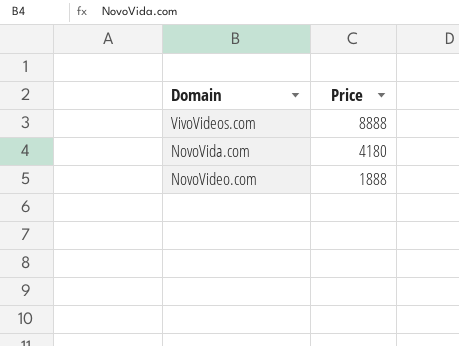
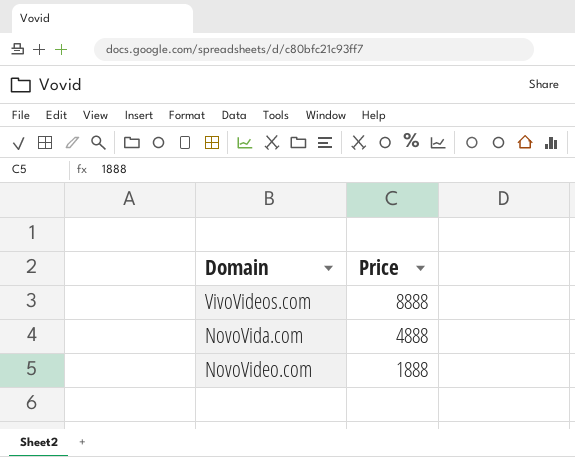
NovoVida.com | Price: 4180 -> 4888

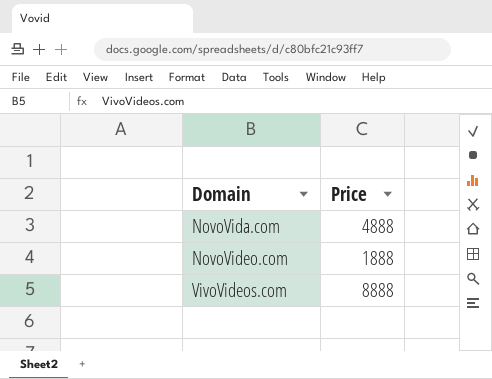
row order: Price descending -> Domain ascending

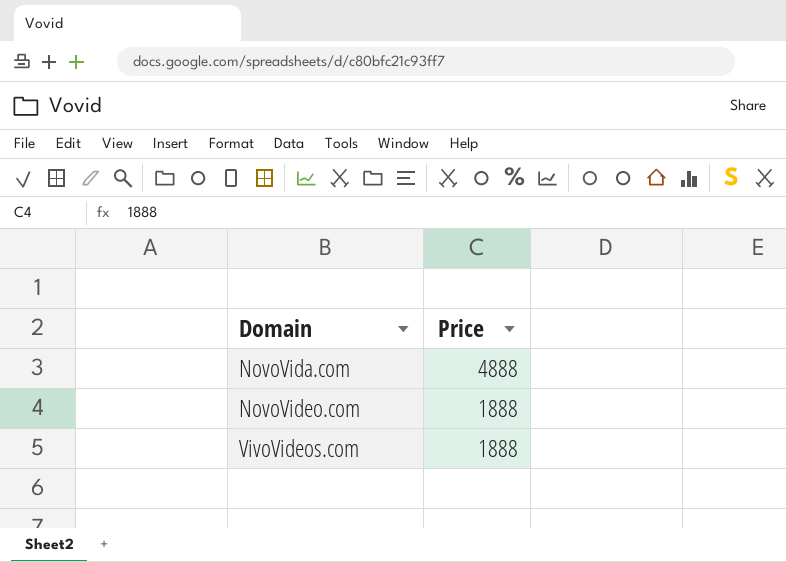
VivoVideos.com | Price: 8888 -> 1888

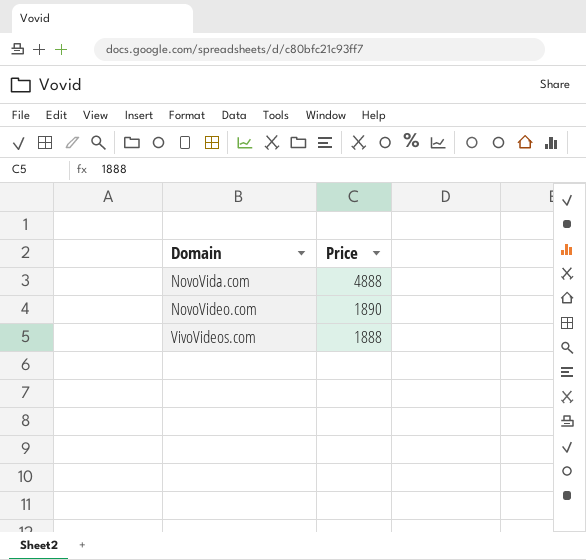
NovoVideo.com | Price: 1888 -> 1890

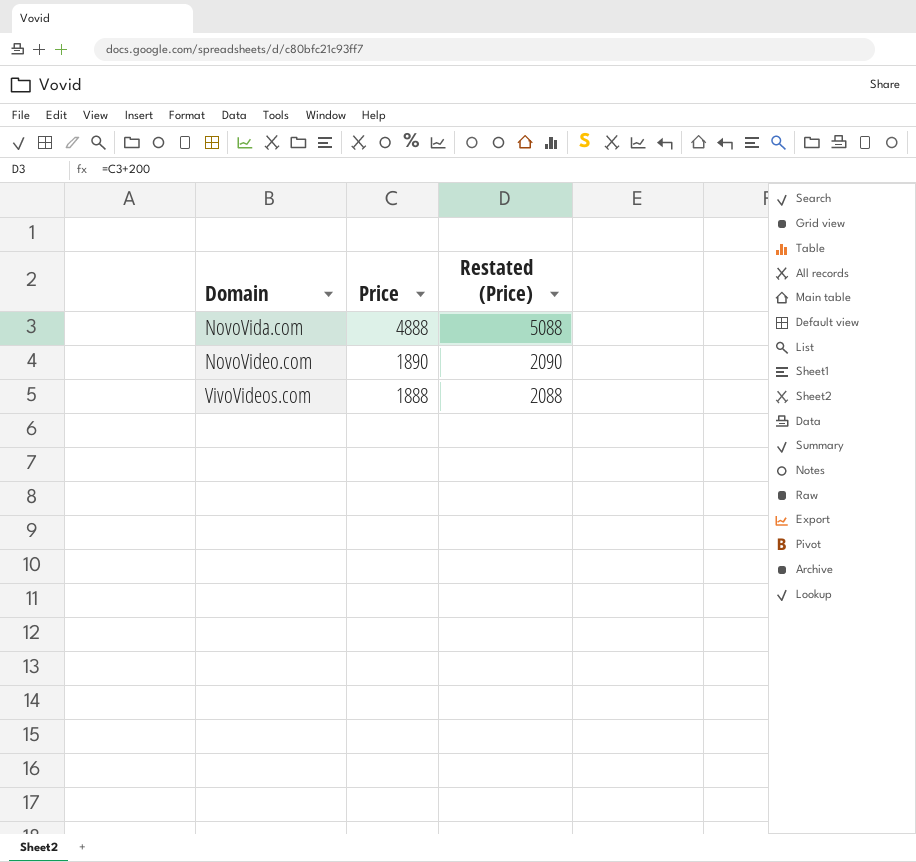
column Restated (Price) | formula: none -> [Price] + 200

